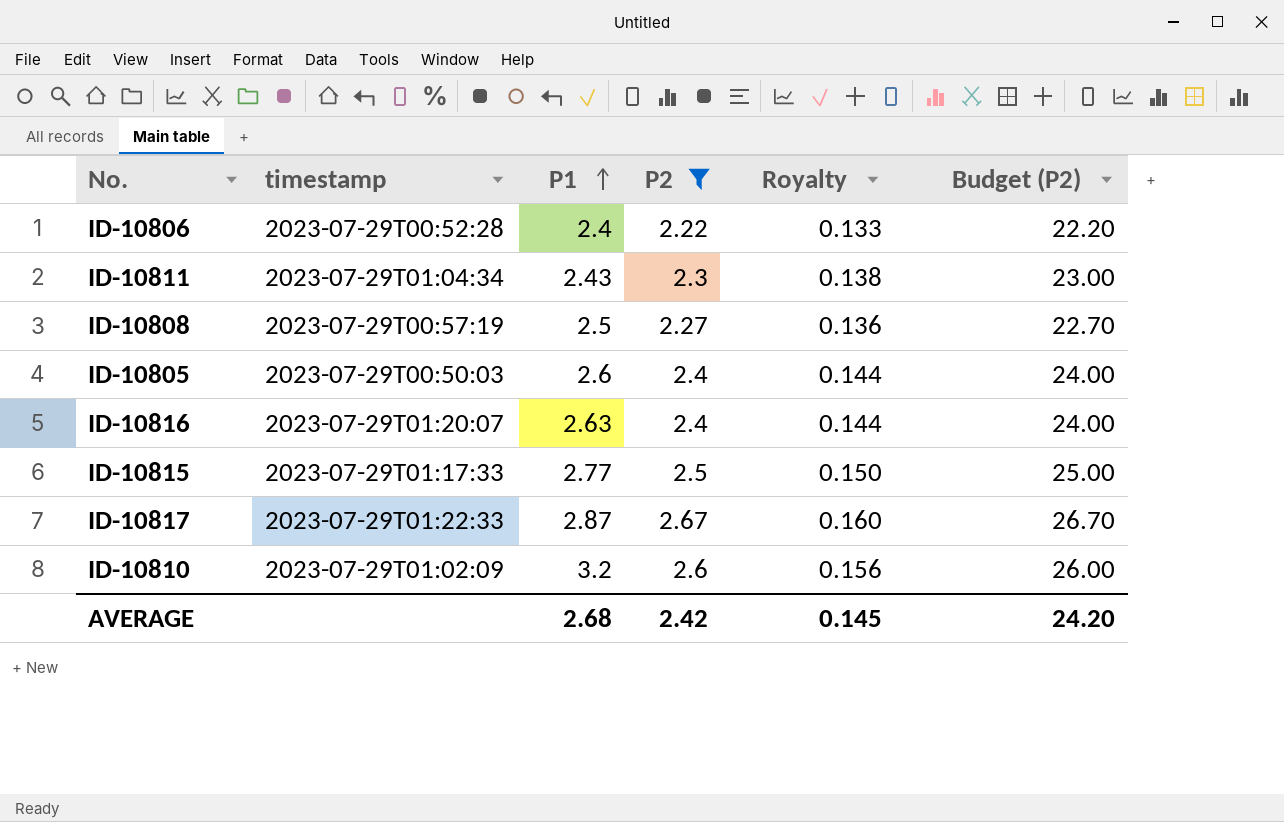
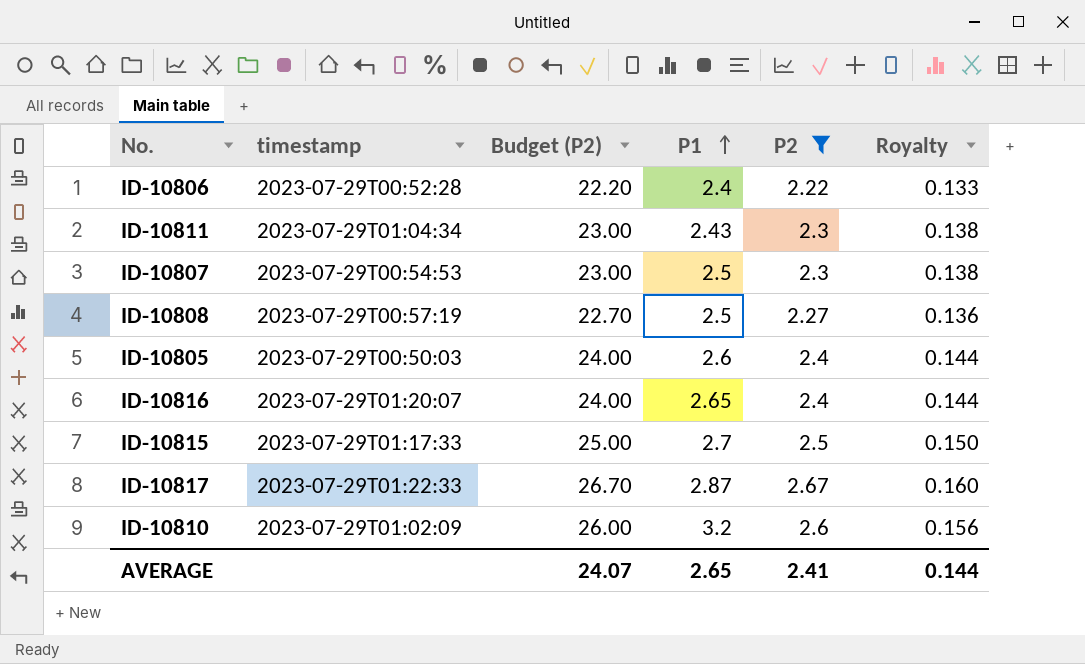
column Budget (P2) | position: 6 -> 3
row ID-10807: none -> 2023-07-29T00:54:53 | 23.00 | 2.5 | 2.3 | 0.138
ID-10816 | P1: 2.63 -> 2.65
ID-10815 | P1: 2.77 -> 2.7
AVERAGE | Budget (P2): 24.20 -> 24.07
AVERAGE | P1: 2.68 -> 2.65
AVERAGE | P2: 2.42 -> 2.41
AVERAGE | Royalty: 0.145 -> 0.144

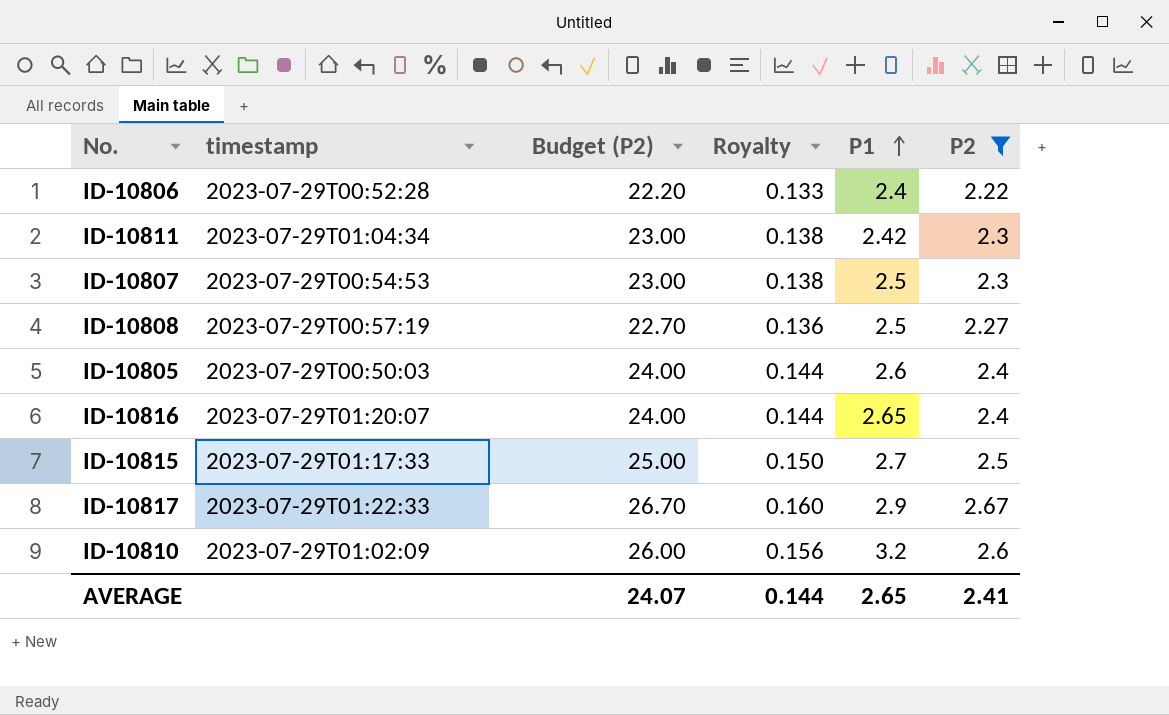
column Royalty | position: 6 -> 4
ID-10811 | P1: 2.43 -> 2.42
ID-10817 | P1: 2.87 -> 2.9

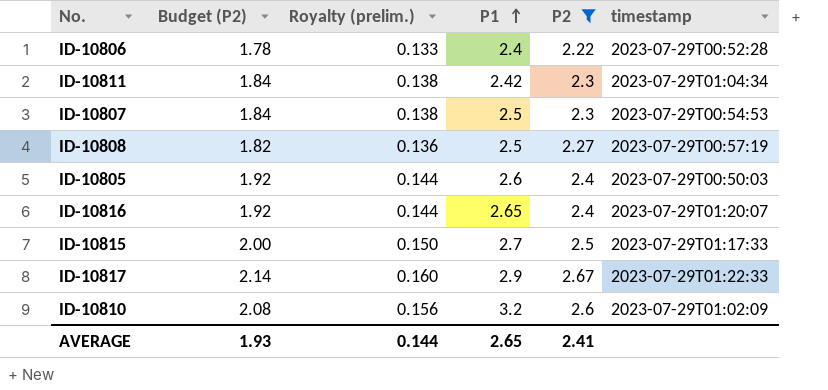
column Budget (P2) | formula: [P2] * 10 -> [P2] * 0.8
column name: Royalty -> Royalty (prelim.)
column timestamp | position: 2 -> 6
AVERAGE | Budget (P2): 24.07 -> 1.93

